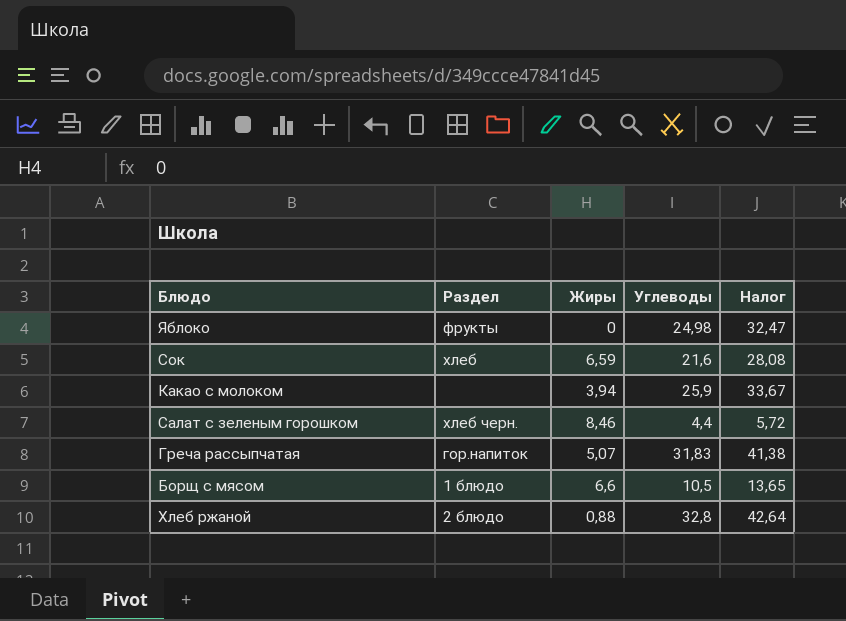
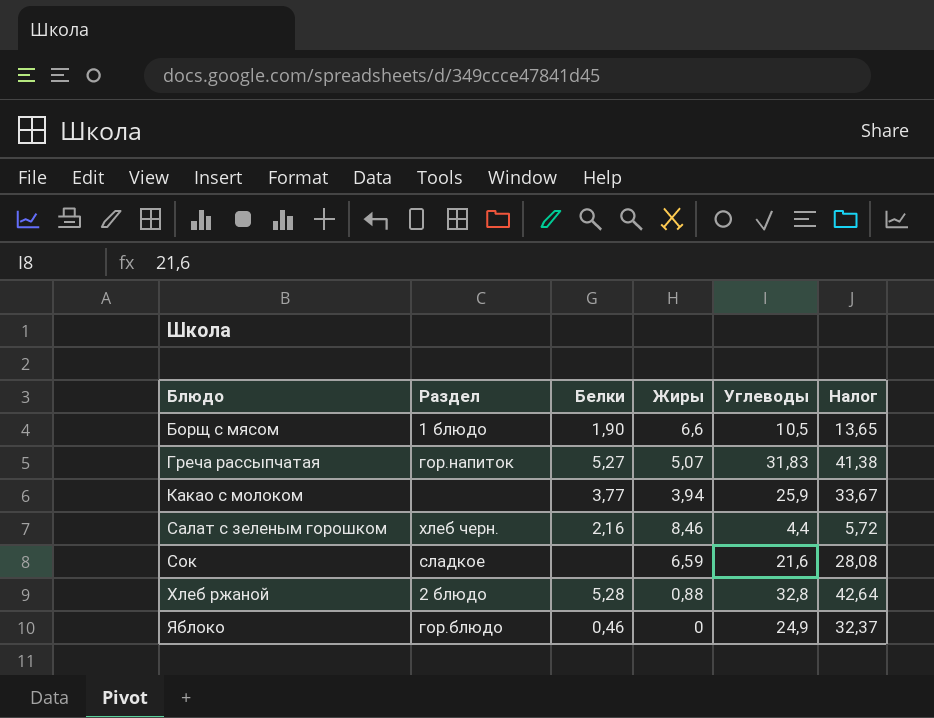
row order: none -> Блюдо ascending
column Белки | position: none -> 3
Сок | Раздел: хлеб -> сладкое
Яблоко | Раздел: фрукты -> гор.блюдо
Яблоко | Углеводы: 24,98 -> 24,9
Яблоко | Налог: 32,47 -> 32,37

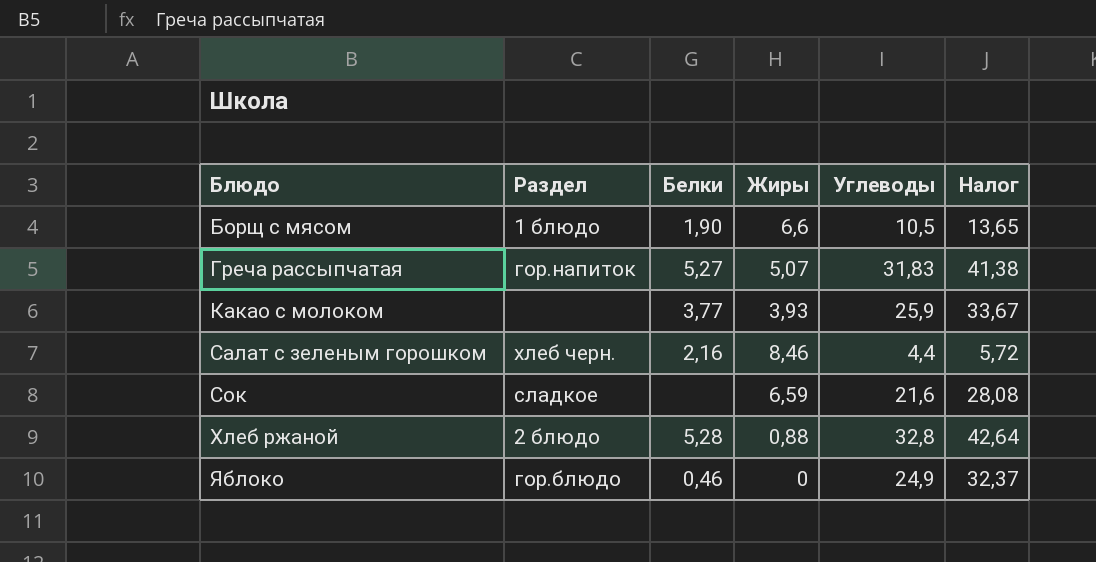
Какао с молоком | Жиры: 3,94 -> 3,93

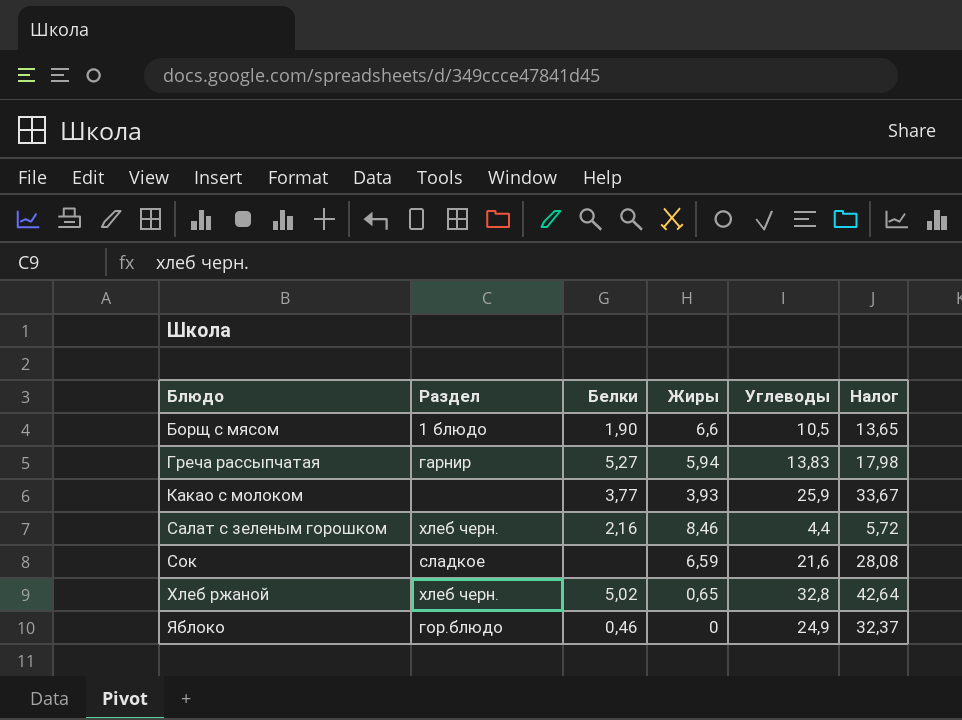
Греча рассыпчатая | Раздел: гор.напиток -> гарнир
Греча рассыпчатая | Жиры: 5,07 -> 5,94
Греча рассыпчатая | Углеводы: 31,83 -> 13,83
Греча рассыпчатая | Налог: 41,38 -> 17,98
Хлеб ржаной | Раздел: 2 блюдо -> хлеб черн.
Хлеб ржаной | Белки: 5,28 -> 5,02
Хлеб ржаной | Жиры: 0,88 -> 0,65

